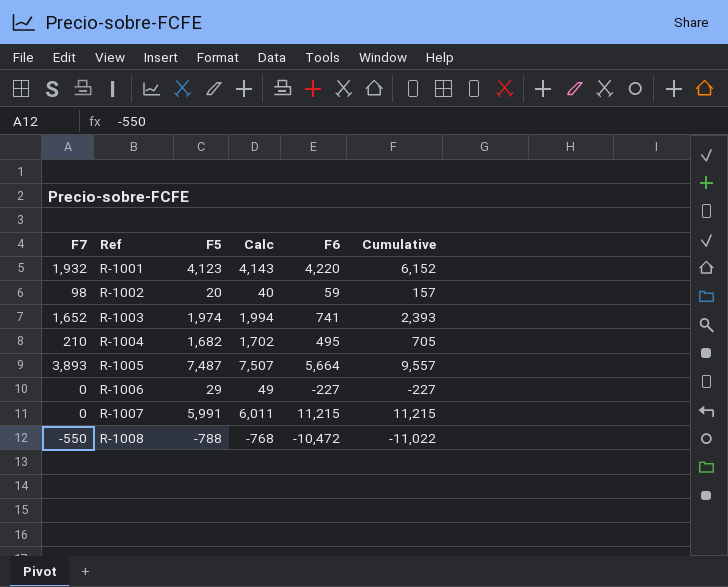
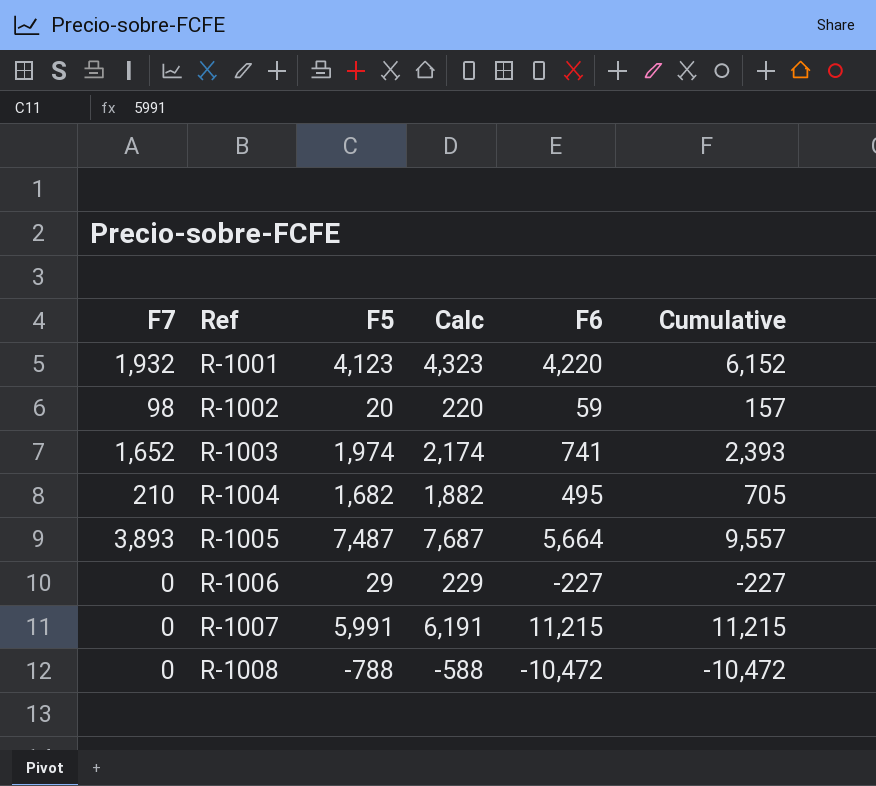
column Calc | formula: [F5] + 20 -> [F5] + 200
R-1008 | F7: -550 -> 0
R-1008 | Cumulative: -11,022 -> -10,472

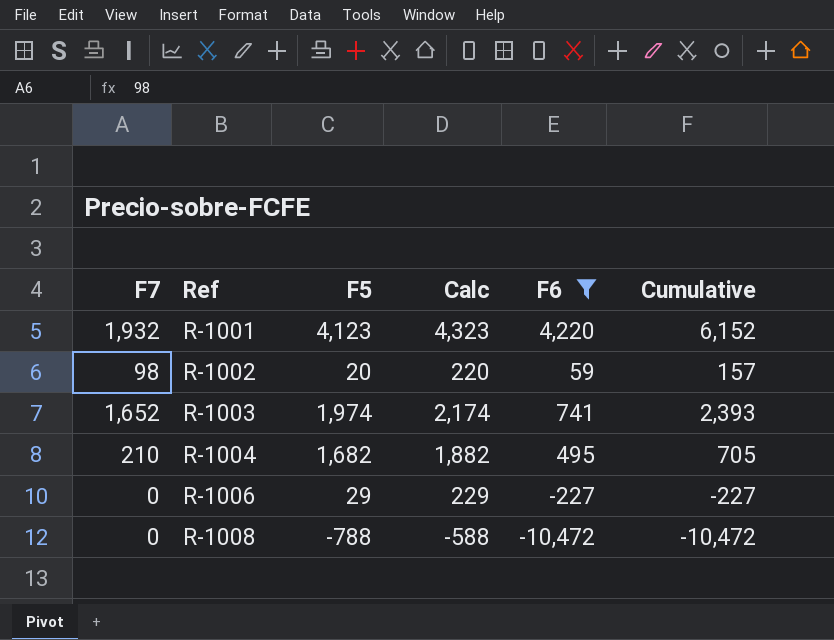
filter: none -> F6 <= 4,220

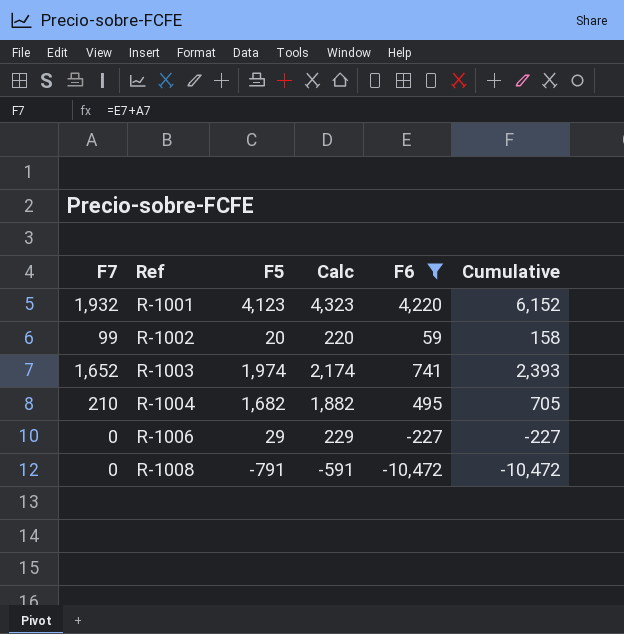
R-1002 | F7: 98 -> 99
R-1002 | Cumulative: 157 -> 158
R-1008 | F5: -788 -> -791
R-1008 | Calc: -588 -> -591

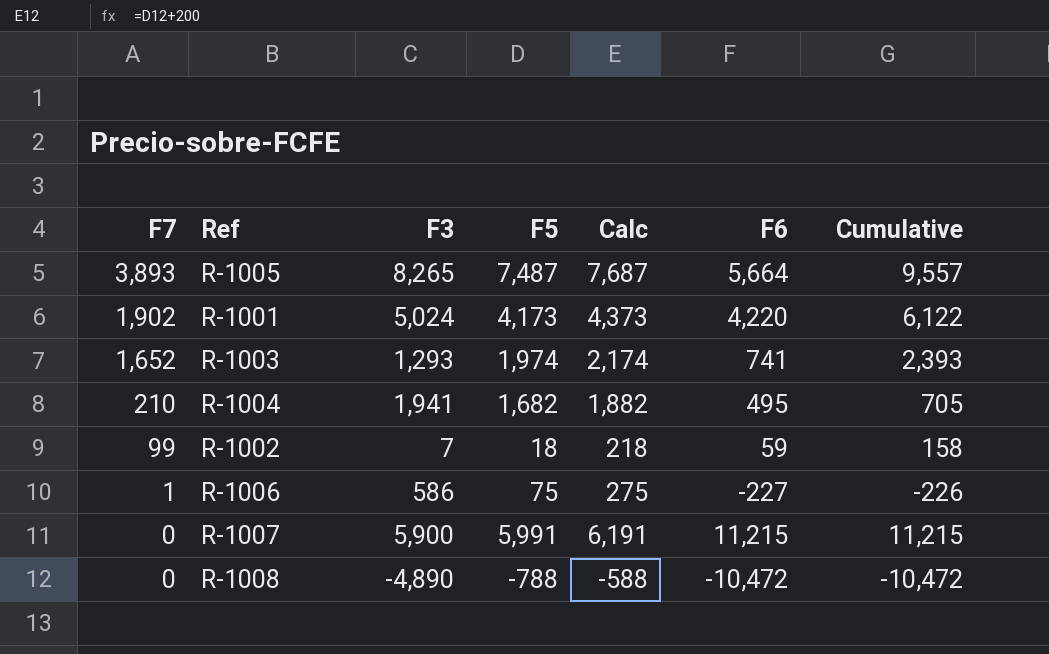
filter: F6 <= 4,220 -> none
row order: Ref ascending -> F7 descending
column F3 | position: none -> 3
R-1001 | F7: 1,932 -> 1,902
R-1001 | F5: 4,123 -> 4,173
R-1001 | Calc: 4,323 -> 4,373
R-1001 | Cumulative: 6,152 -> 6,122
R-1002 | F5: 20 -> 18
R-1002 | Calc: 220 -> 218
R-1006 | F7: 0 -> 1
R-1006 | F5: 29 -> 75
R-1006 | Calc: 229 -> 275
R-1006 | Cumulative: -227 -> -226
R-1008 | F5: -791 -> -788
R-1008 | Calc: -591 -> -588

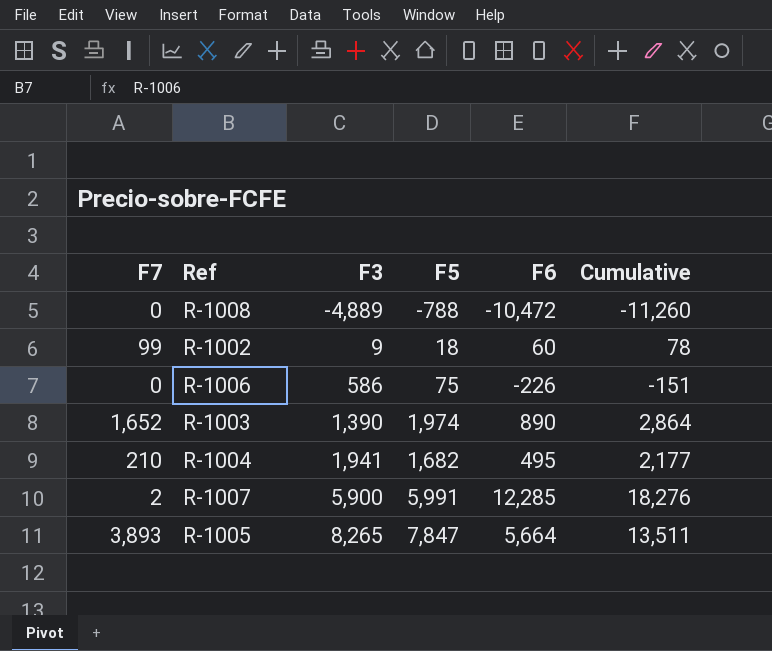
row order: F7 descending -> F3 ascending
column Calc | formula: [F5] + 200 -> none
column Cumulative | formula: [F7] + [F6] -> [F5] + [F6]
row R-1001: 1,902 | 5,024 | 4,173 | 4,373 | 4,220 | 6,122 -> none
R-1008 | F3: -4,890 -> -4,889
R-1002 | F3: 7 -> 9
R-1002 | F6: 59 -> 60
R-1006 | F7: 1 -> 0
R-1006 | F6: -227 -> -226
R-1003 | F3: 1,293 -> 1,390
R-1003 | F6: 741 -> 890
R-1007 | F7: 0 -> 2
R-1007 | F6: 11,215 -> 12,285
R-1005 | F5: 7,487 -> 7,847

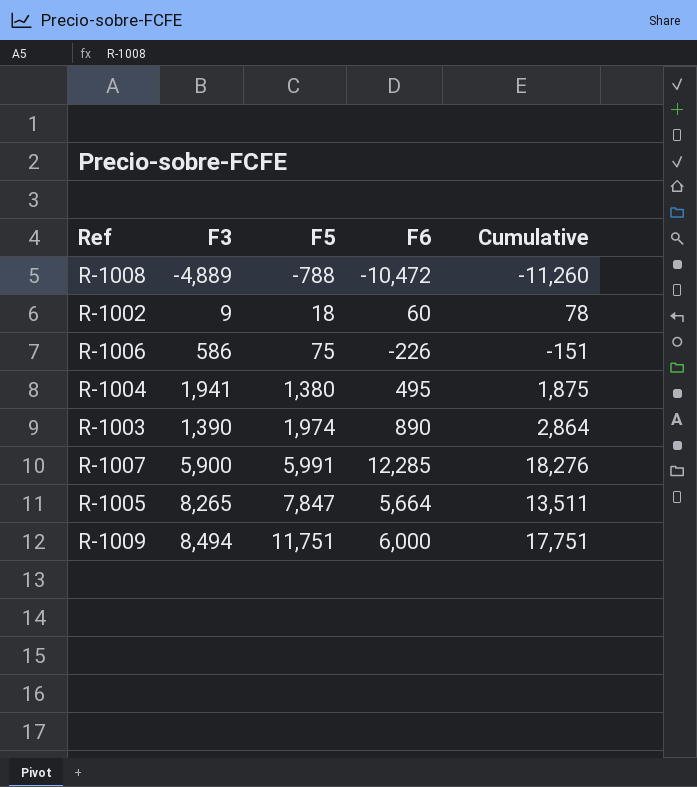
row order: F3 ascending -> F5 ascending
column F7 | position: 1 -> none
R-1004 | F5: 1,682 -> 1,380
R-1004 | Cumulative: 2,177 -> 1,875
row R-1009: none -> 8,494 | 11,751 | 6,000 | 17,751

